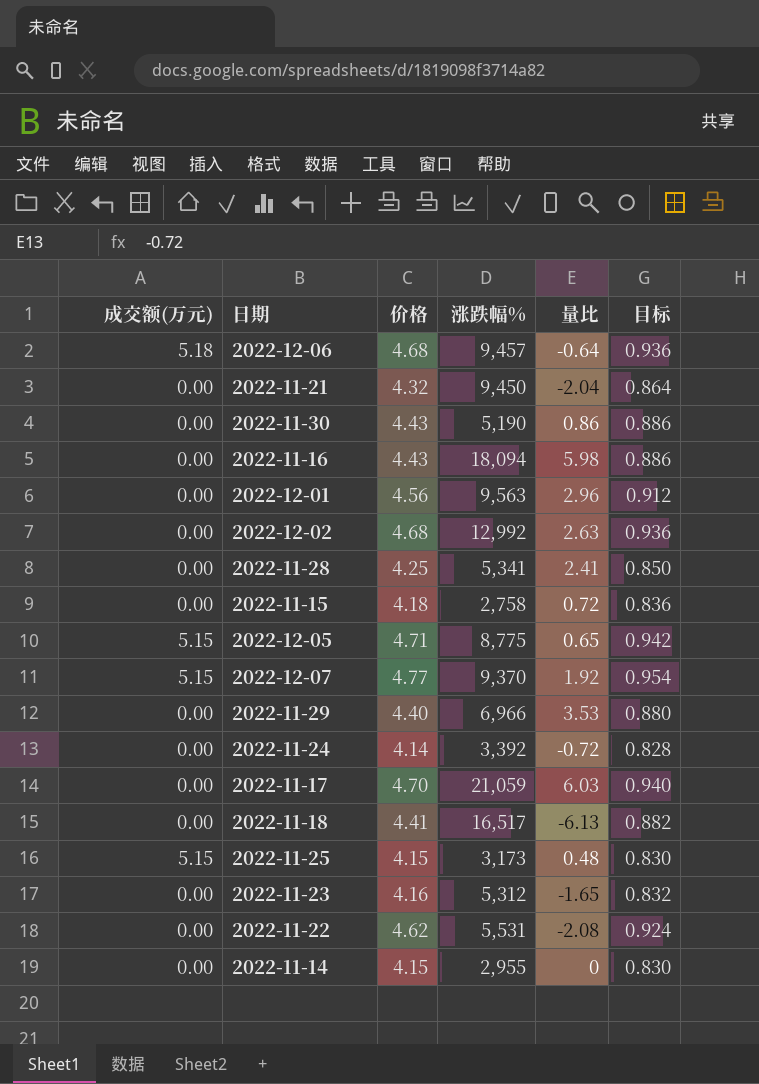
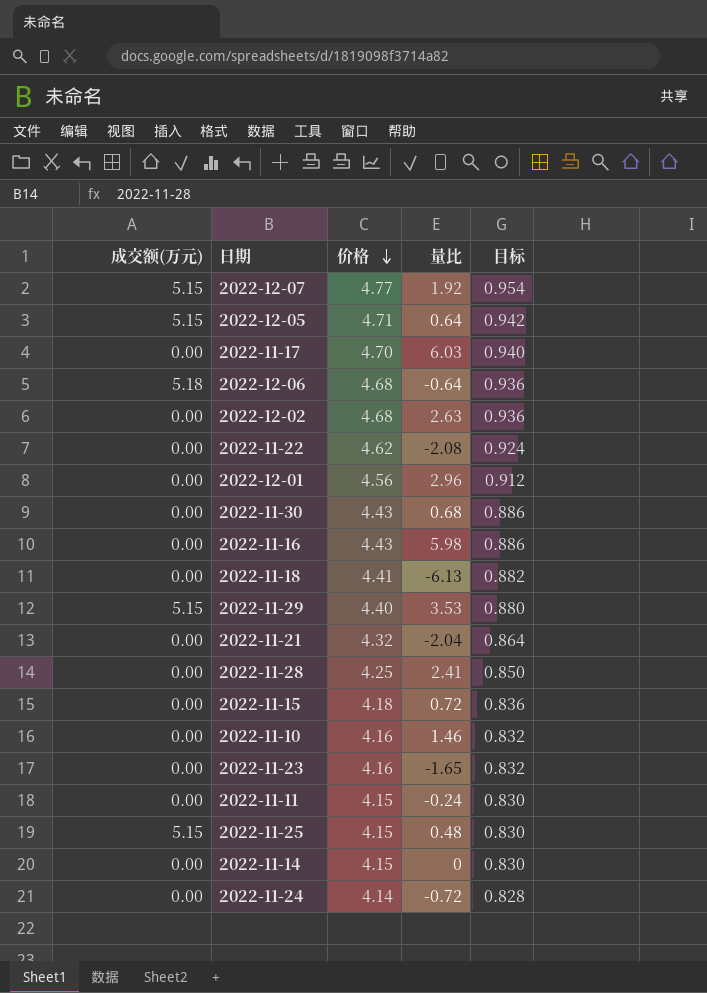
row order: none -> 价格 descending
column 涨跌幅% | position: 4 -> none
2022-12-05 | 量比: 0.65 -> 0.64
2022-11-30 | 量比: 0.86 -> 0.68
2022-11-29 | 成交额(万元): 0.00 -> 5.15
row 2022-11-10: none -> 0.00 | 4.16 | 1.46 | 0.832
row 2022-11-11: none -> 0.00 | 4.15 | -0.24 | 0.830

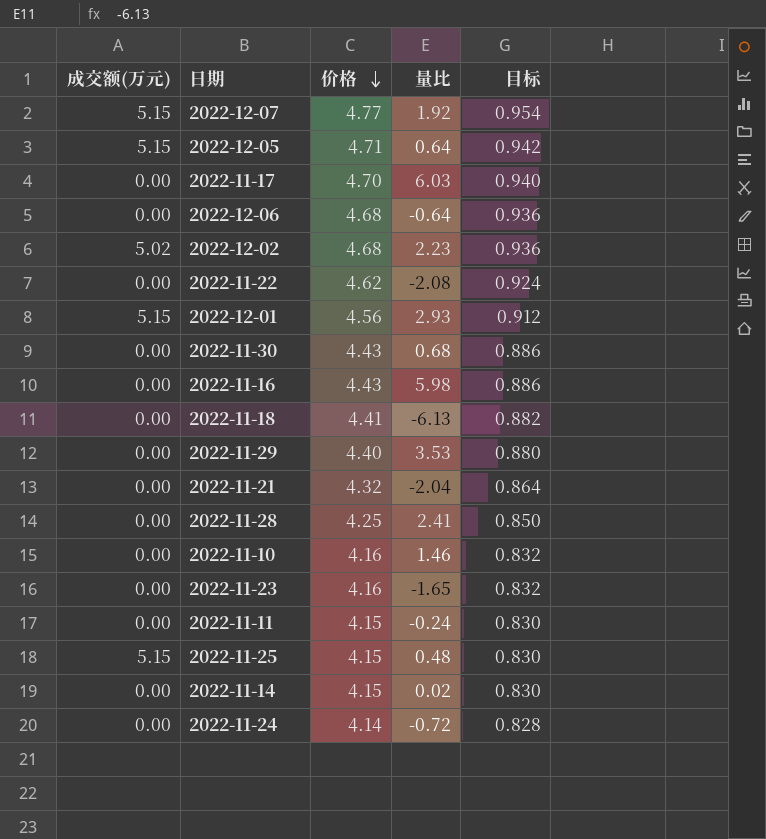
row 2022-11-15: 0.00 | 4.18 | 0.72 | 0.836 -> none
2022-12-06 | 成交额(万元): 5.18 -> 0.00
2022-12-02 | 成交额(万元): 0.00 -> 5.02
2022-12-02 | 量比: 2.63 -> 2.23
2022-12-01 | 成交额(万元): 0.00 -> 5.15
2022-12-01 | 量比: 2.96 -> 2.93
2022-11-29 | 成交额(万元): 5.15 -> 0.00
2022-11-14 | 量比: 0 -> 0.02

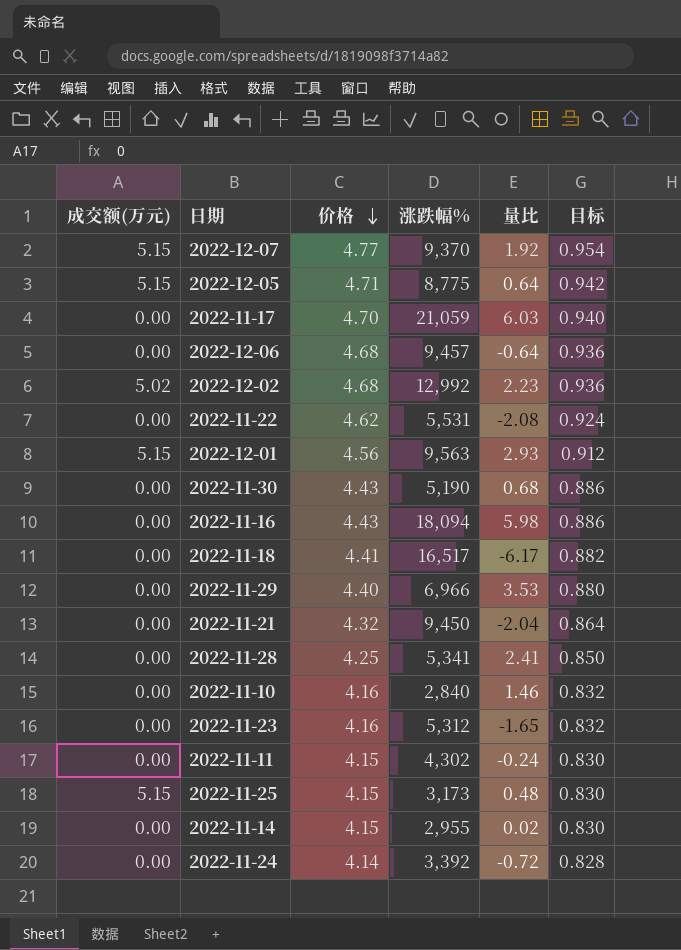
column 涨跌幅% | position: none -> 4
2022-11-18 | 量比: -6.13 -> -6.17

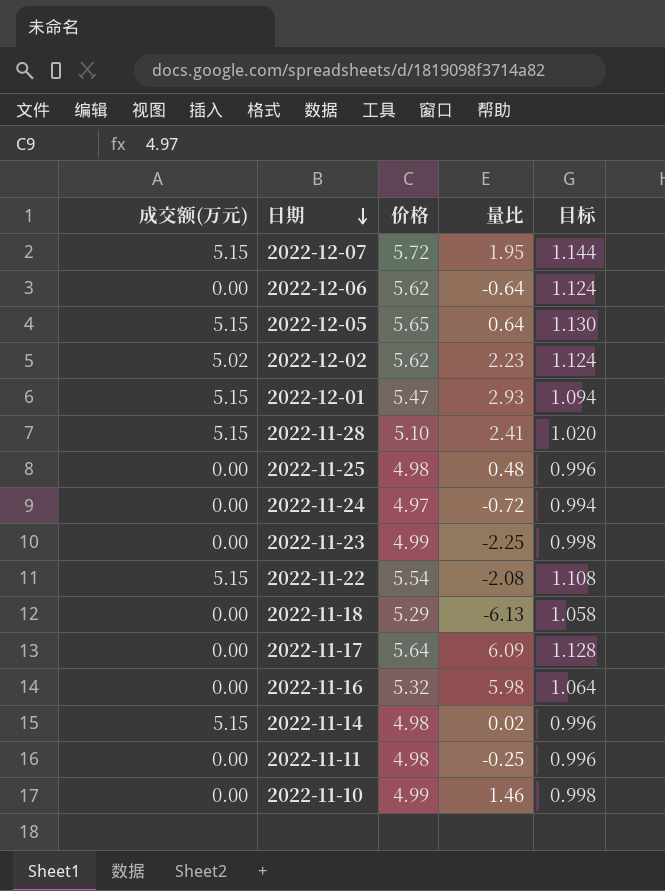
row order: 价格 descending -> 日期 descending
column 涨跌幅% | position: 4 -> none
row 2022-11-30: 0.00 | 4.43 | 5,190 | 0.68 | 0.886 -> none
row 2022-11-29: 0.00 | 4.40 | 6,966 | 3.53 | 0.880 -> none
row 2022-11-21: 0.00 | 4.32 | 9,450 | -2.04 | 0.864 -> none
2022-12-07 | 价格: 4.77 -> 5.72
2022-12-07 | 量比: 1.92 -> 1.95
2022-12-07 | 目标: 0.954 -> 1.144
2022-12-06 | 价格: 4.68 -> 5.62
2022-12-06 | 目标: 0.936 -> 1.124
2022-12-05 | 价格: 4.71 -> 5.65
2022-12-05 | 目标: 0.942 -> 1.130
2022-12-02 | 价格: 4.68 -> 5.62
2022-12-02 | 目标: 0.936 -> 1.124
2022-12-01 | 价格: 4.56 -> 5.47
2022-12-01 | 目标: 0.912 -> 1.094
2022-11-28 | 成交额(万元): 0.00 -> 5.15
2022-11-28 | 价格: 4.25 -> 5.10
2022-11-28 | 目标: 0.850 -> 1.020
2022-11-25 | 成交额(万元): 5.15 -> 0.00
2022-11-25 | 价格: 4.15 -> 4.98
2022-11-25 | 目标: 0.830 -> 0.996
2022-11-24 | 价格: 4.14 -> 4.97
2022-11-24 | 目标: 0.828 -> 0.994
2022-11-23 | 价格: 4.16 -> 4.99
2022-11-23 | 量比: -1.65 -> -2.25
2022-11-23 | 目标: 0.832 -> 0.998
2022-11-22 | 成交额(万元): 0.00 -> 5.15
2022-11-22 | 价格: 4.62 -> 5.54
2022-11-22 | 目标: 0.924 -> 1.108
2022-11-18 | 价格: 4.41 -> 5.29
2022-11-18 | 量比: -6.17 -> -6.13
2022-11-18 | 目标: 0.882 -> 1.058
2022-11-17 | 价格: 4.70 -> 5.64
2022-11-17 | 量比: 6.03 -> 6.09
2022-11-17 | 目标: 0.940 -> 1.128
2022-11-16 | 价格: 4.43 -> 5.32
2022-11-16 | 目标: 0.886 -> 1.064
2022-11-14 | 成交额(万元): 0.00 -> 5.15
2022-11-14 | 价格: 4.15 -> 4.98
2022-11-14 | 目标: 0.830 -> 0.996
2022-11-11 | 价格: 4.15 -> 4.98
2022-11-11 | 量比: -0.24 -> -0.25
2022-11-11 | 目标: 0.830 -> 0.996
2022-11-10 | 价格: 4.16 -> 4.99
2022-11-10 | 目标: 0.832 -> 0.998

